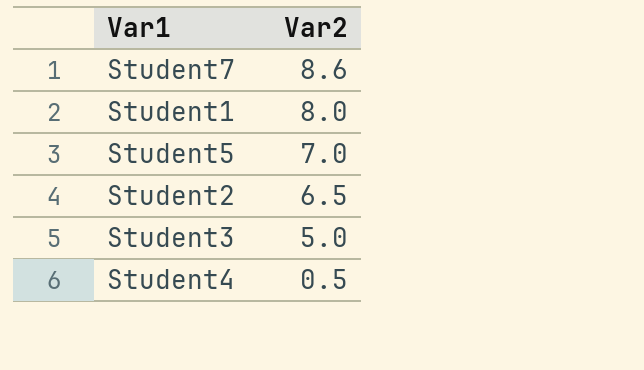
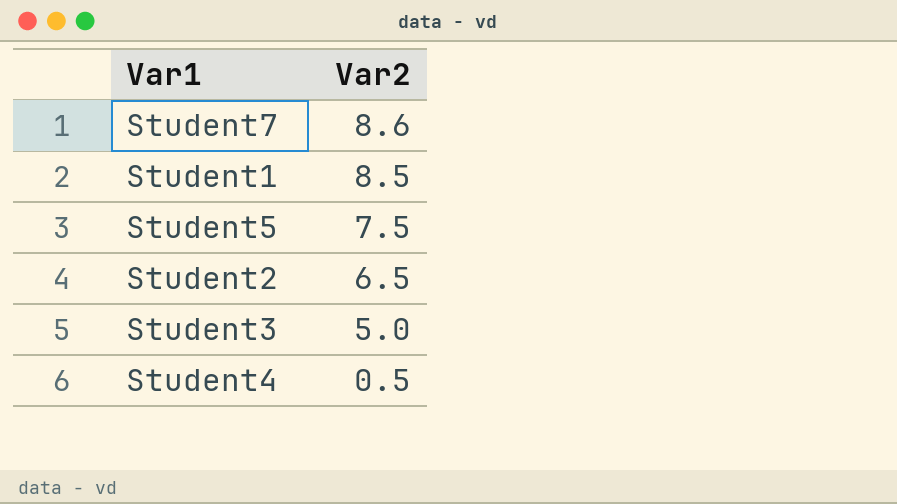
Student1 | Var2: 8.0 -> 8.5
Student5 | Var2: 7.0 -> 7.5

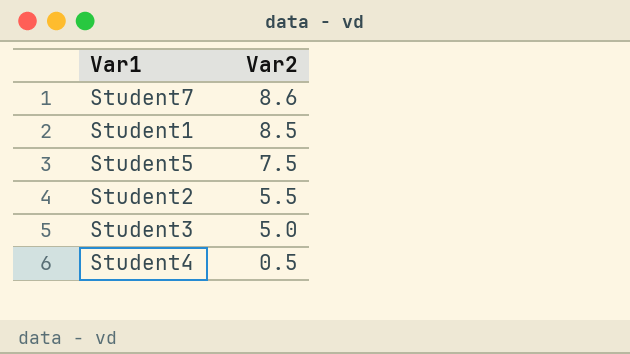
Student2 | Var2: 6.5 -> 5.5

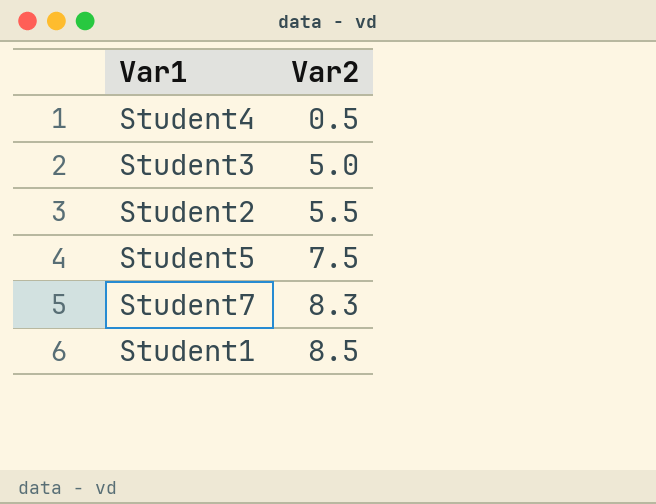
row order: Var2 descending -> Var2 ascending
Student7 | Var2: 8.6 -> 8.3

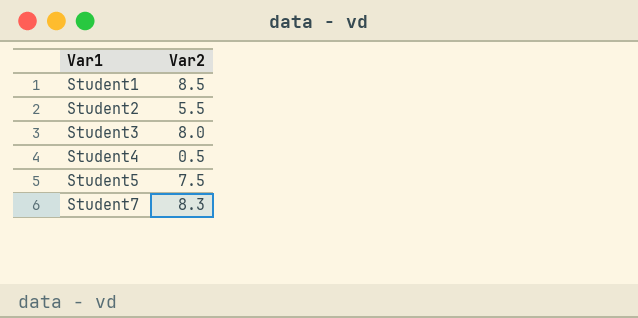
row order: Var2 ascending -> Var1 ascending
Student3 | Var2: 5.0 -> 8.0

